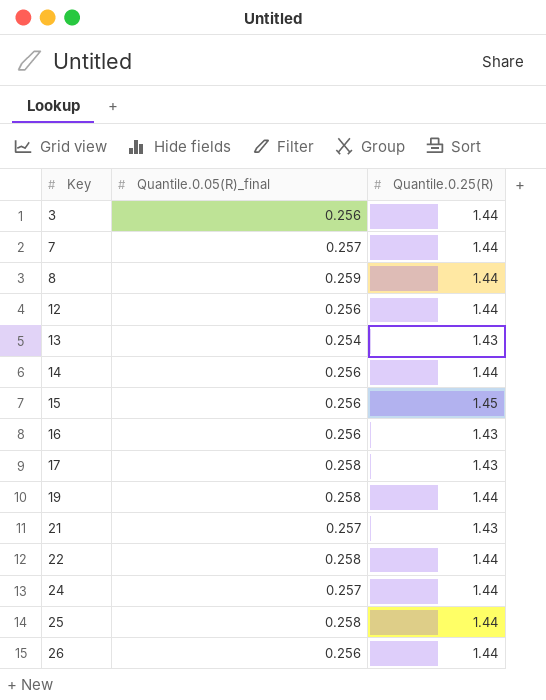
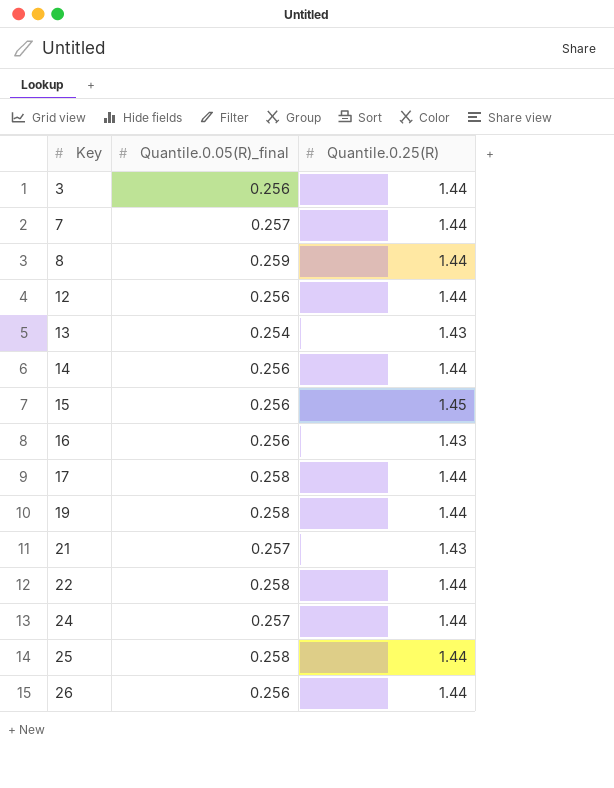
17 | Quantile.0.25(R): 1.43 -> 1.44

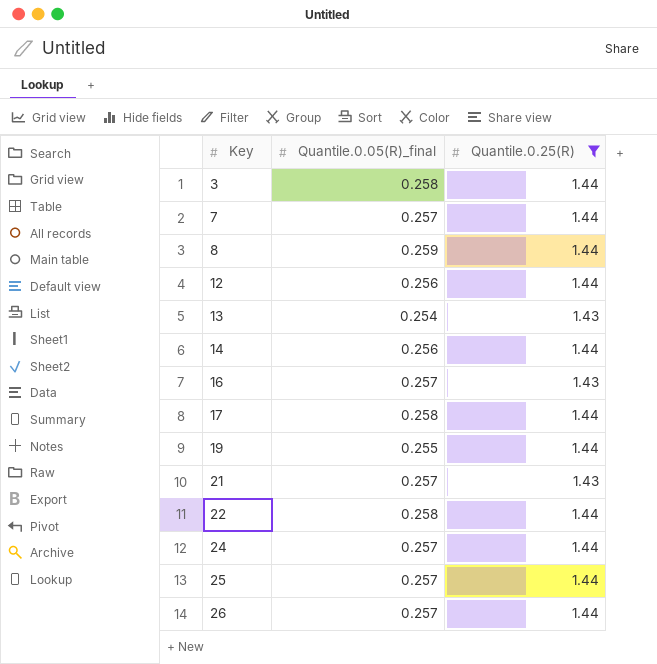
filter: none -> Quantile.0.25(R) != 1.45
3 | Quantile.0.05(R)_final: 0.256 -> 0.258
16 | Quantile.0.05(R)_final: 0.256 -> 0.257
19 | Quantile.0.05(R)_final: 0.258 -> 0.255
25 | Quantile.0.05(R)_final: 0.258 -> 0.257
26 | Quantile.0.05(R)_final: 0.256 -> 0.257

